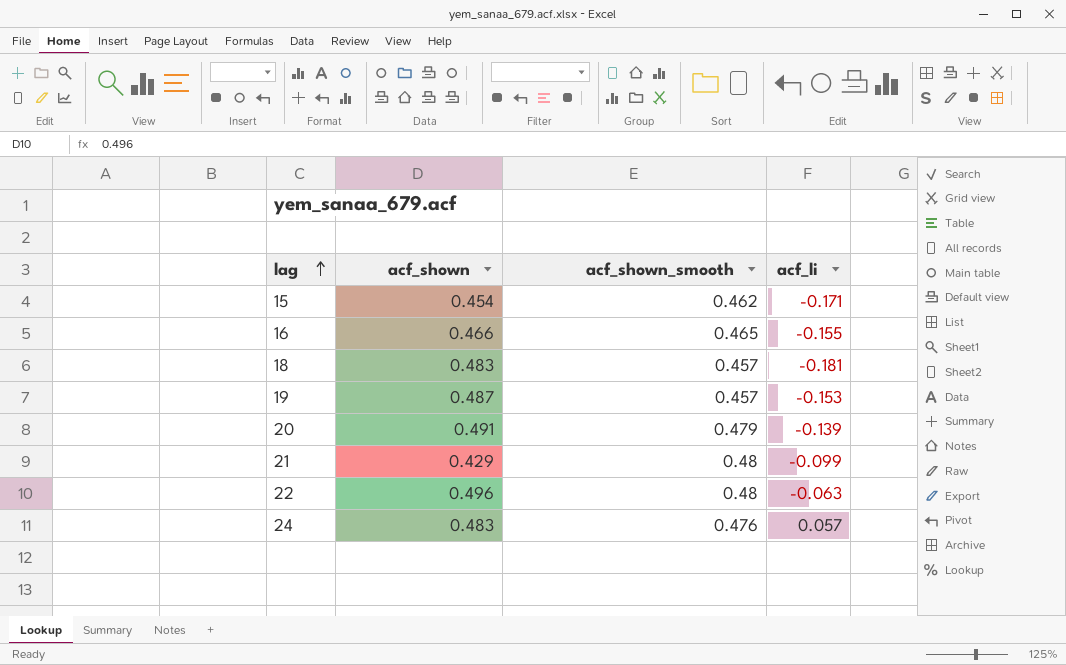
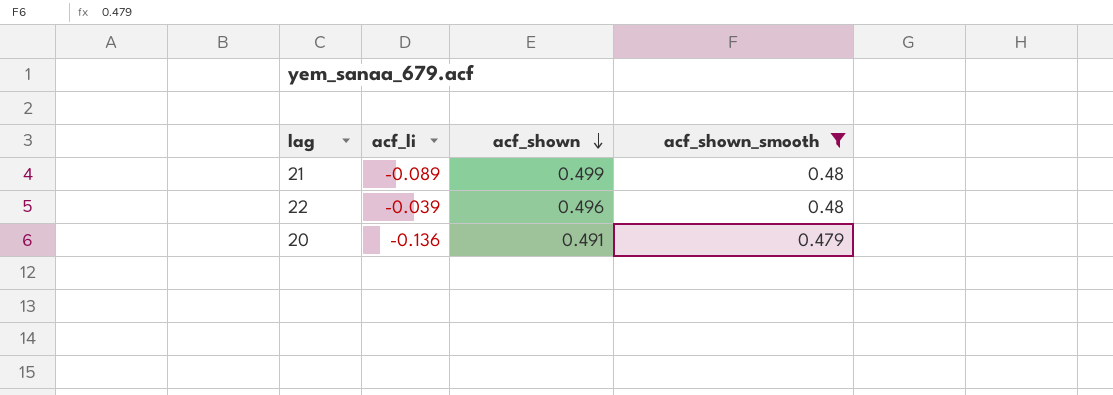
filter: none -> acf_shown_smooth >= 0.479
row order: lag ascending -> acf_shown descending
column acf_li | position: 4 -> 2
21 | acf_li: -0.099 -> -0.089
21 | acf_shown: 0.429 -> 0.499
22 | acf_li: -0.063 -> -0.039
20 | acf_li: -0.139 -> -0.136

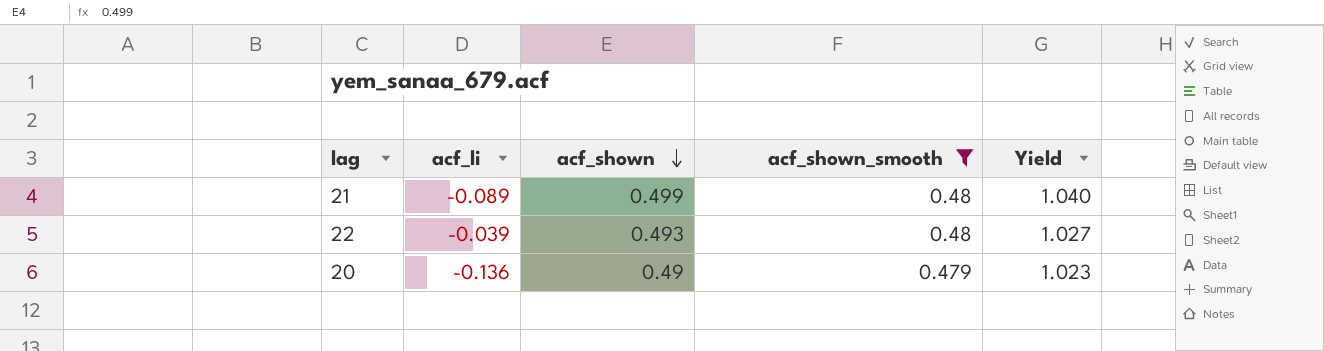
column Yield | formula: none -> [acf_shown] / [acf_shown_smooth]
22 | acf_shown: 0.496 -> 0.493
20 | acf_shown: 0.491 -> 0.49

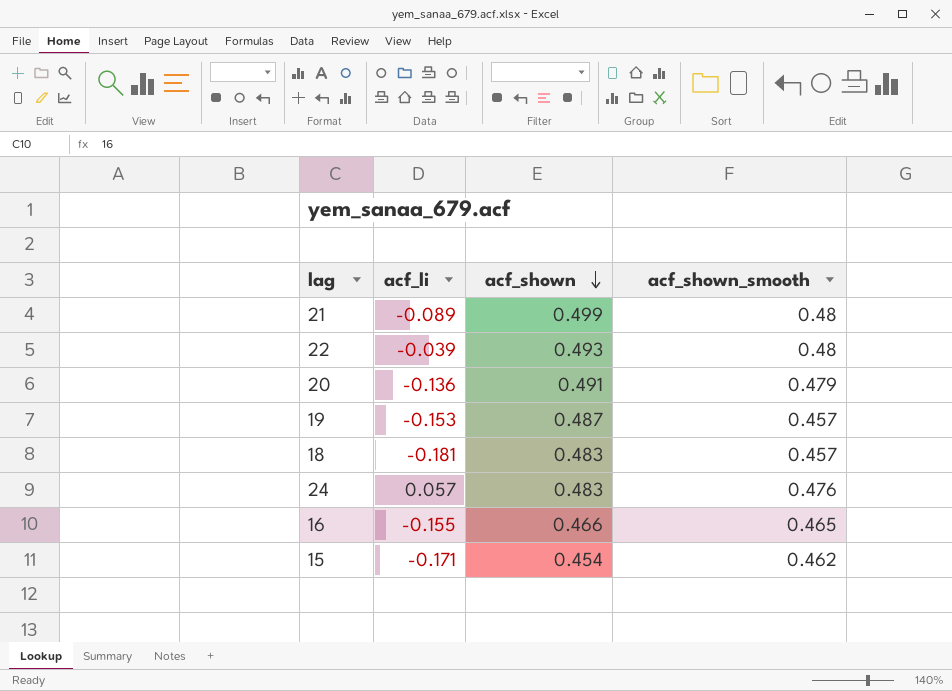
filter: acf_shown_smooth >= 0.479 -> none
column Yield | formula: [acf_shown] / [acf_shown_smooth] -> none
20 | acf_shown: 0.49 -> 0.491

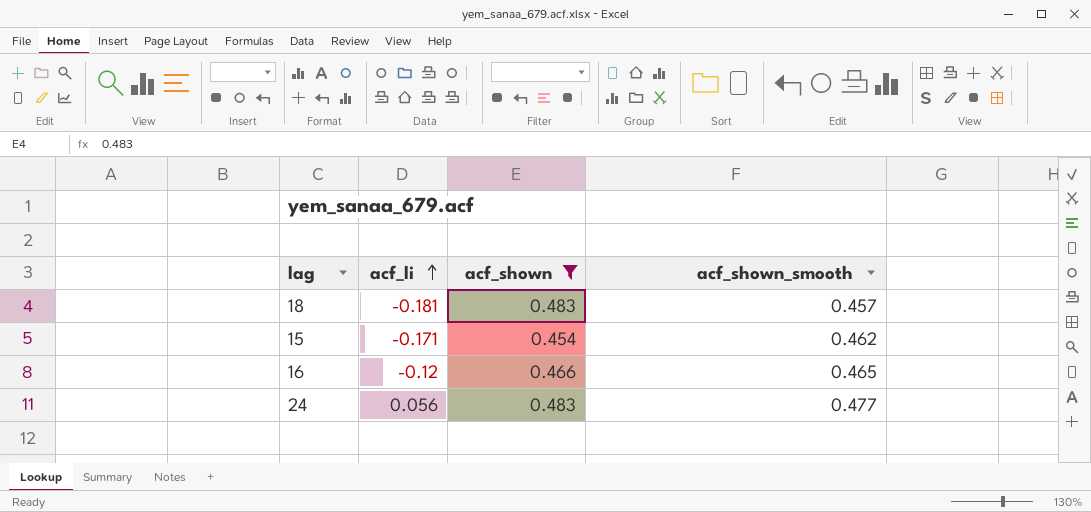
filter: none -> acf_shown <= 0.483
row order: acf_shown descending -> acf_li ascending
16 | acf_li: -0.155 -> -0.12
24 | acf_li: 0.057 -> 0.056
24 | acf_shown_smooth: 0.476 -> 0.477

